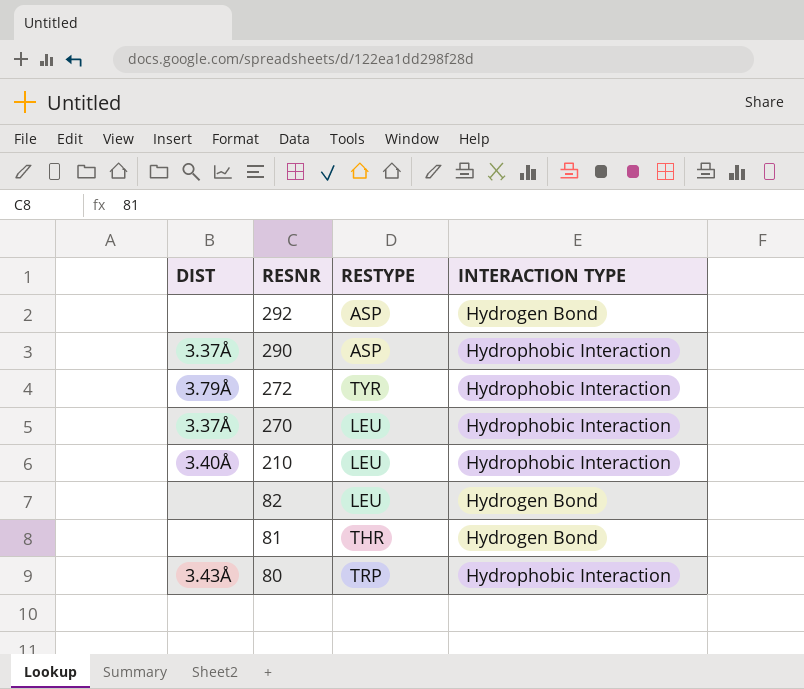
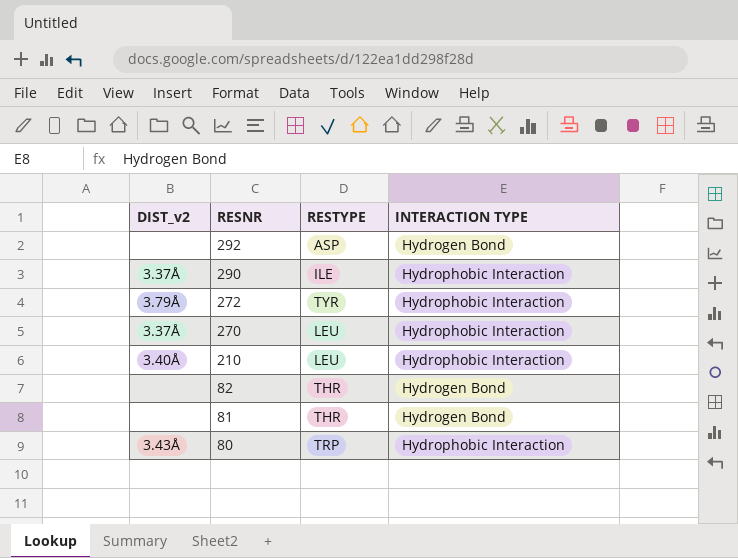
column name: DIST -> DIST_v2
290 | RESTYPE: ASP -> ILE
82 | RESTYPE: LEU -> THR

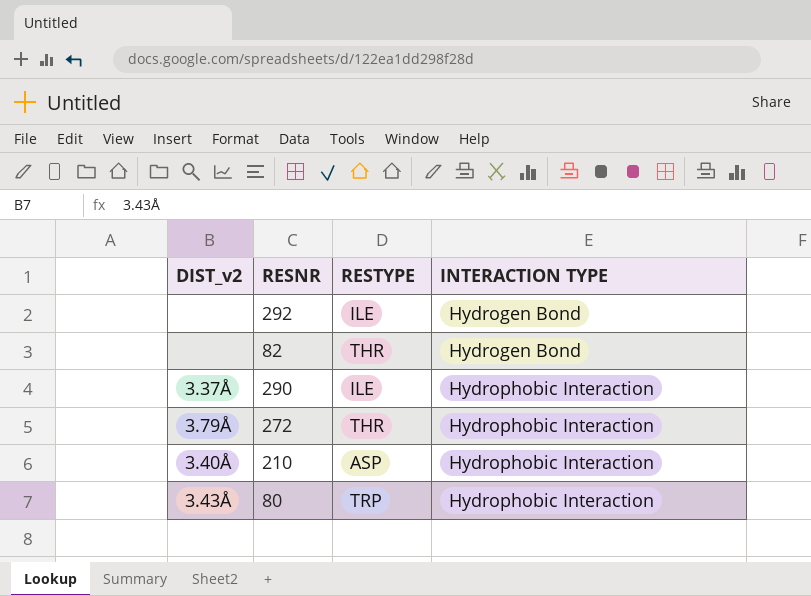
row order: RESNR descending -> INTERACTION TYPE ascending
row 270: 3.37Å | LEU | Hydrophobic Interaction -> none
row 81: none | THR | Hydrogen Bond -> none
292 | RESTYPE: ASP -> ILE
272 | RESTYPE: TYR -> THR
210 | RESTYPE: LEU -> ASP

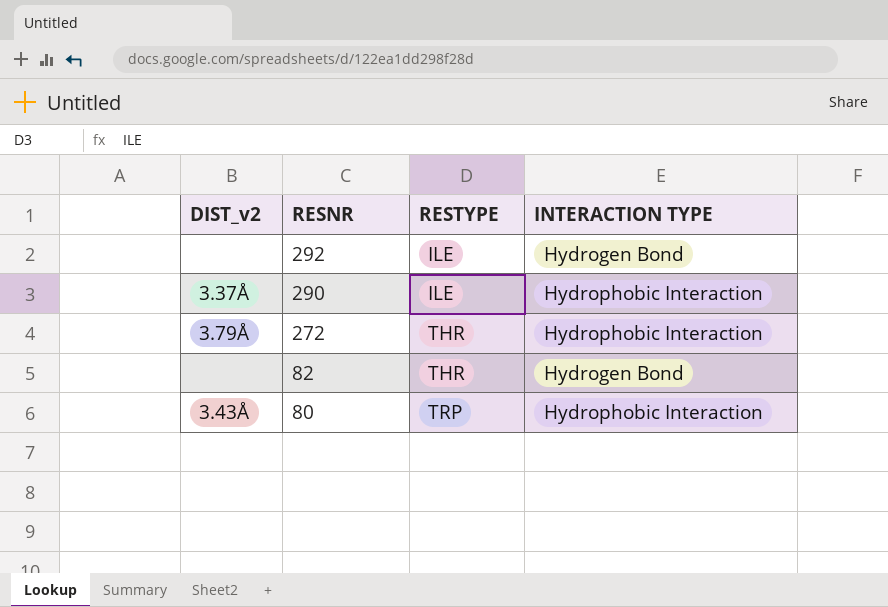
row order: INTERACTION TYPE ascending -> RESNR descending
row 210: 3.40Å | ASP | Hydrophobic Interaction -> none

